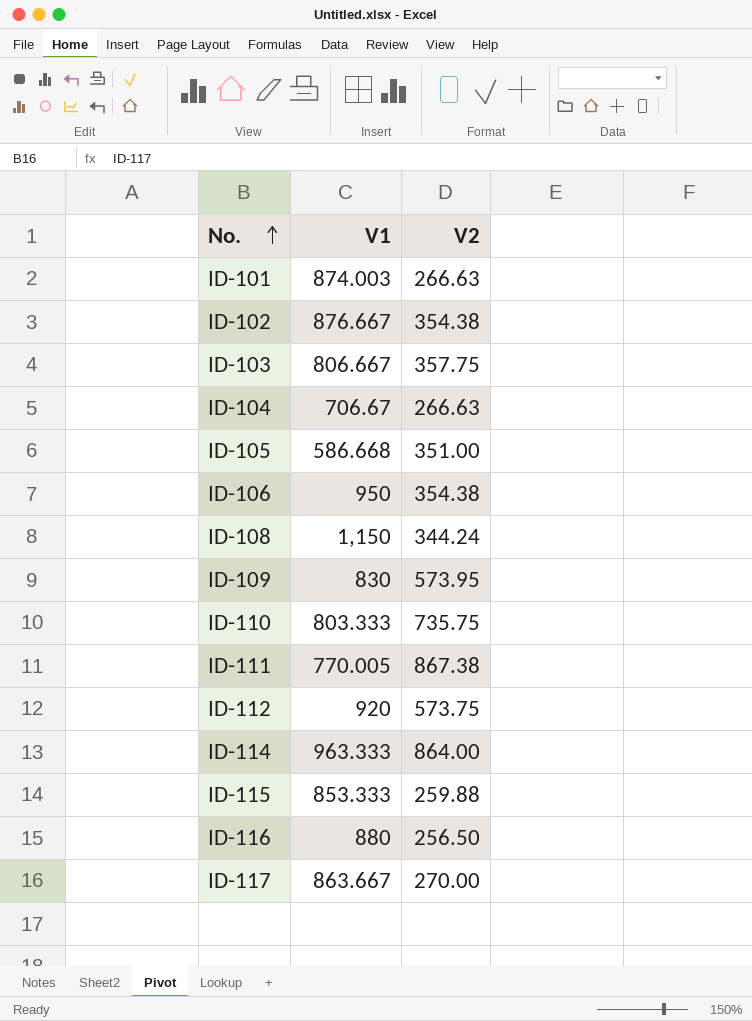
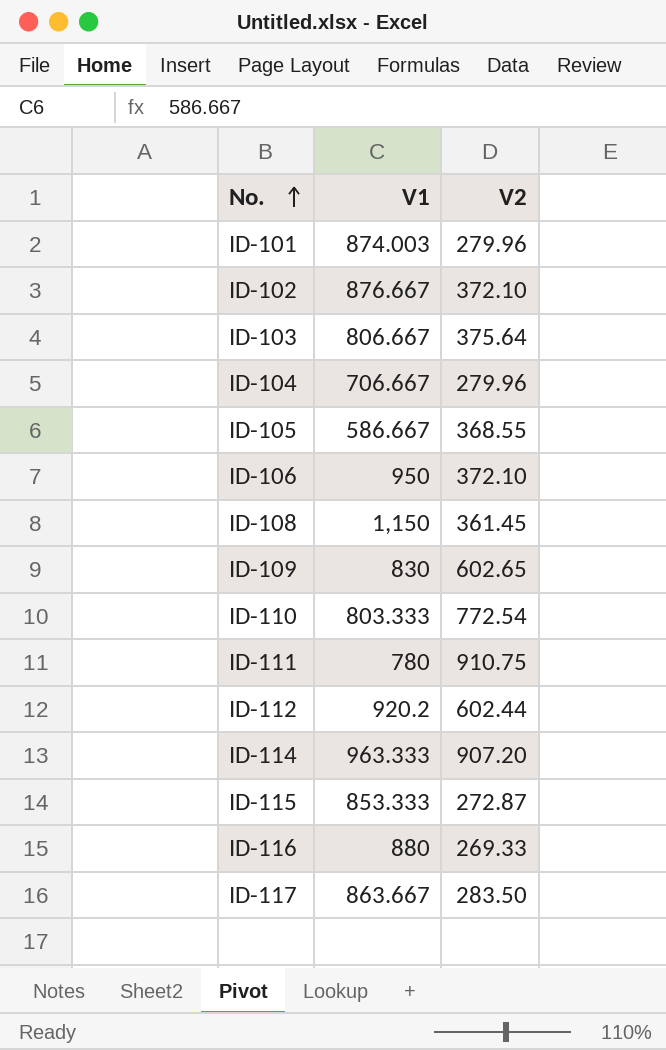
ID-101 | V2: 266.63 -> 279.96
ID-102 | V2: 354.38 -> 372.10
ID-103 | V2: 357.75 -> 375.64
ID-104 | V1: 706.67 -> 706.667
ID-104 | V2: 266.63 -> 279.96
ID-105 | V1: 586.668 -> 586.667
ID-105 | V2: 351.00 -> 368.55
ID-106 | V2: 354.38 -> 372.10
ID-108 | V2: 344.24 -> 361.45
ID-109 | V2: 573.95 -> 602.65
ID-110 | V2: 735.75 -> 772.54
ID-111 | V1: 770.005 -> 780
ID-111 | V2: 867.38 -> 910.75
ID-112 | V1: 920 -> 920.2
ID-112 | V2: 573.75 -> 602.44
ID-114 | V2: 864.00 -> 907.20
ID-115 | V2: 259.88 -> 272.87
ID-116 | V2: 256.50 -> 269.33
ID-117 | V2: 270.00 -> 283.50

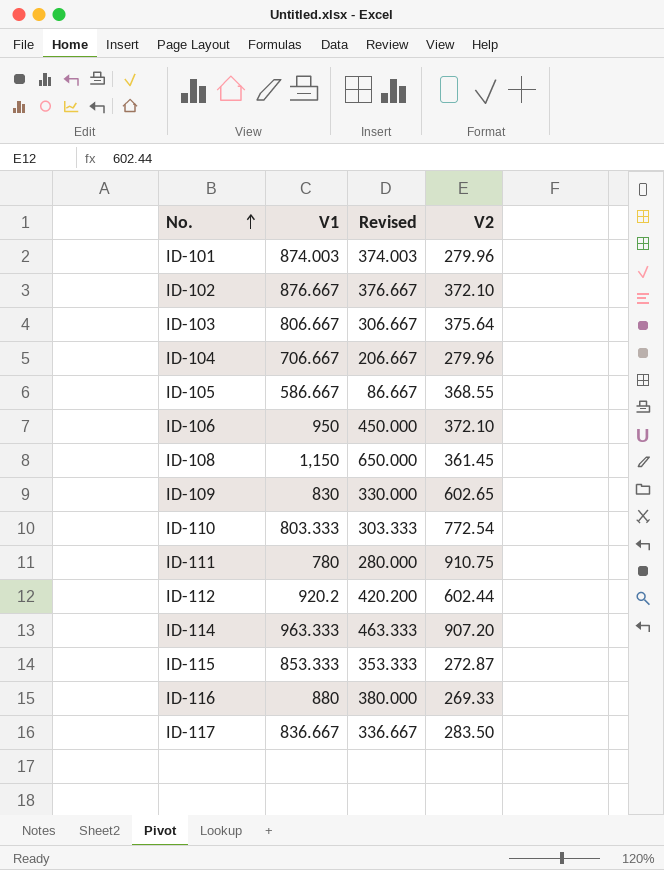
column Revised | formula: none -> [V1] - 500
ID-117 | V1: 863.667 -> 836.667

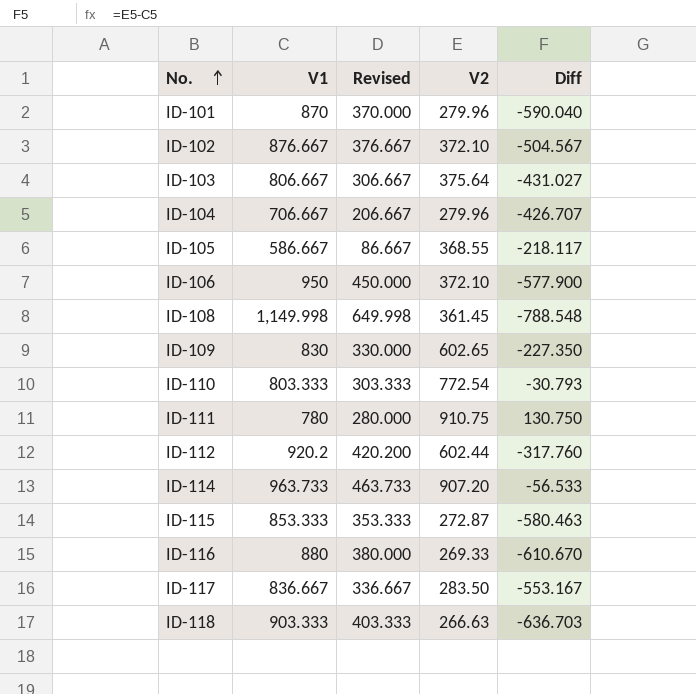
column Diff | formula: none -> [V2] - [V1]
ID-101 | V1: 874.003 -> 870
ID-101 | Revised: 374.003 -> 370.000
ID-108 | V1: 1,150 -> 1,149.998
ID-108 | Revised: 650.000 -> 649.998
ID-114 | V1: 963.333 -> 963.733
ID-114 | Revised: 463.333 -> 463.733
row ID-118: none -> 903.333 | 403.333 | 266.63 | -636.703

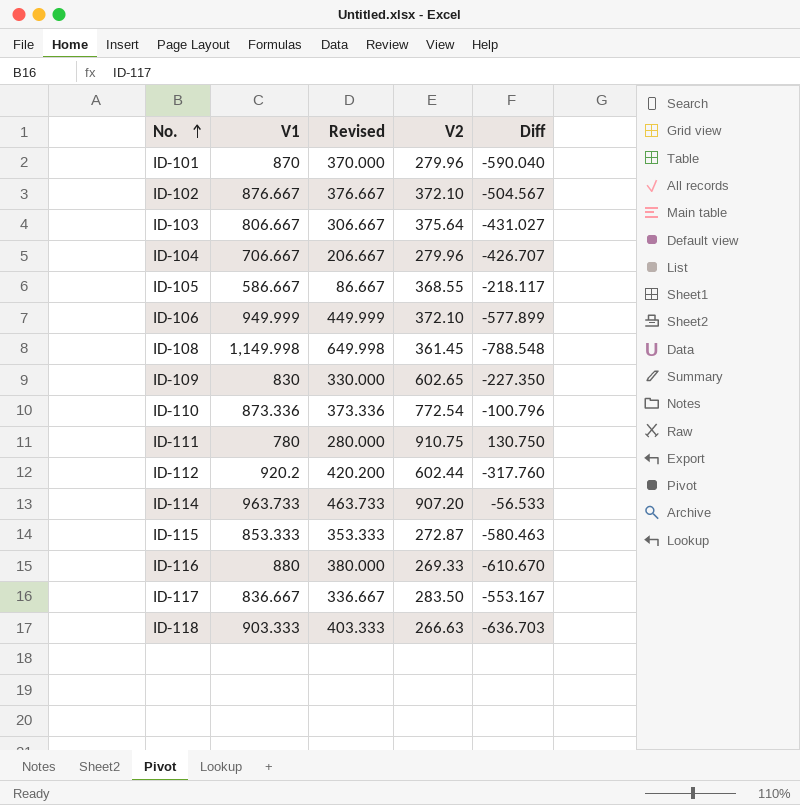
ID-106 | V1: 950 -> 949.999
ID-106 | Revised: 450.000 -> 449.999
ID-106 | Diff: -577.900 -> -577.899
ID-110 | V1: 803.333 -> 873.336
ID-110 | Revised: 303.333 -> 373.336
ID-110 | Diff: -30.793 -> -100.796

